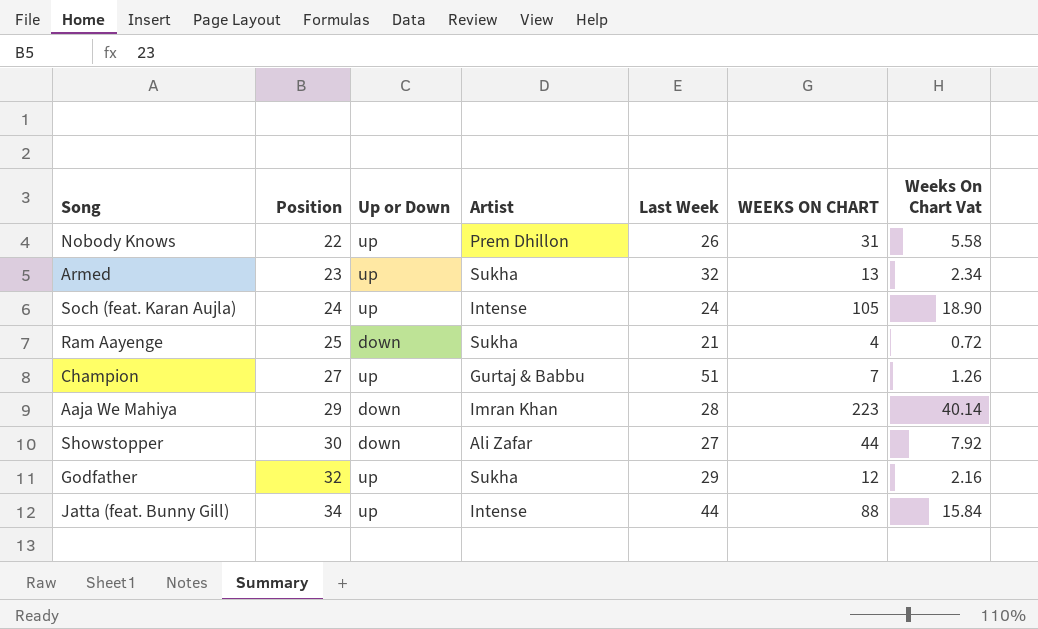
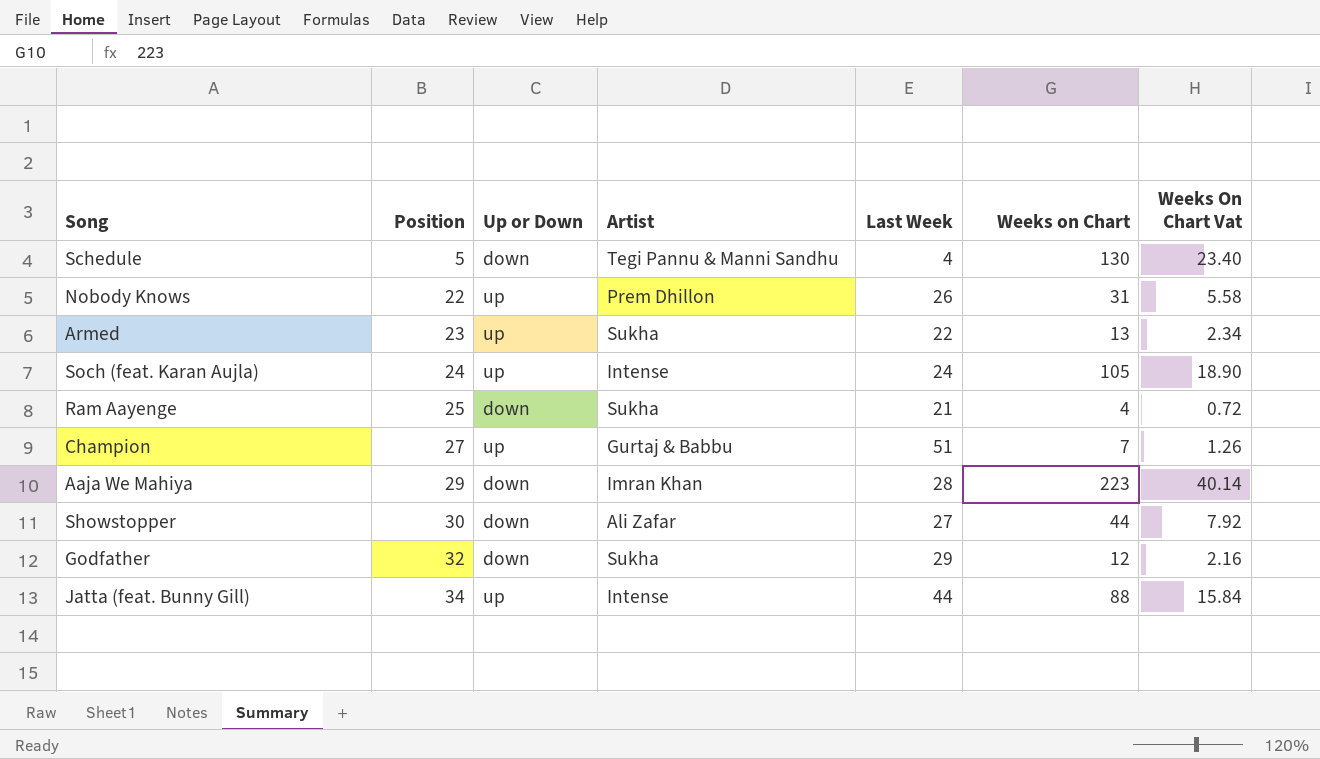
column name: WEEKS ON CHART -> Weeks on Chart
row Schedule: none -> 5 | down | Tegi Pannu & Manni Sandhu | 4 | 130 | 23.40
Armed | Last Week: 32 -> 22
Godfather | Up or Down: up -> down

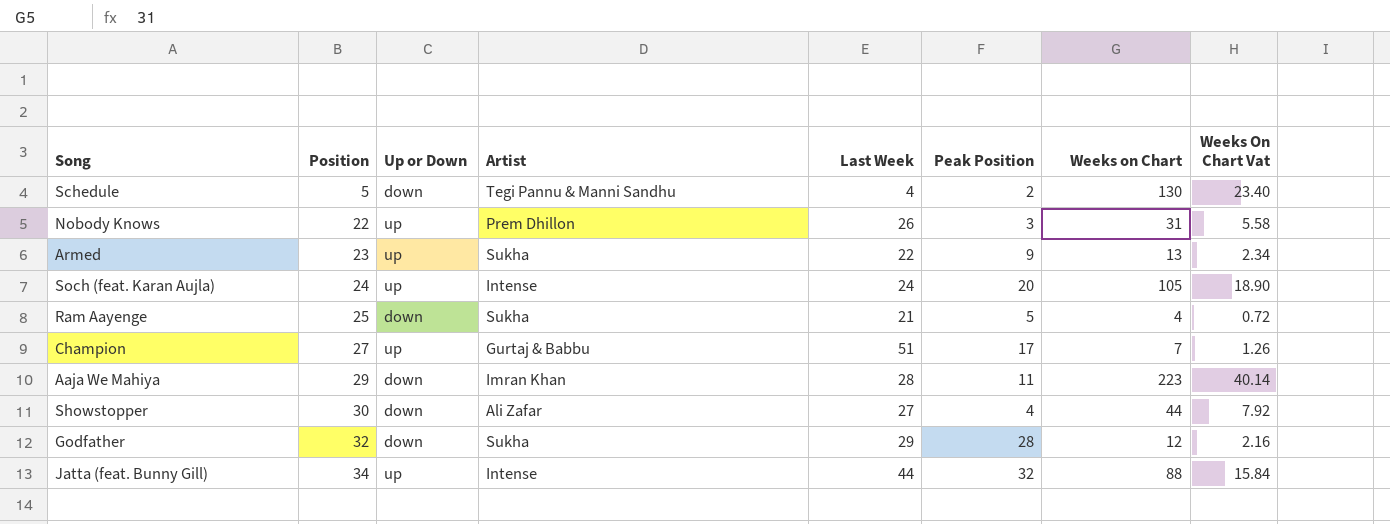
column Peak Position | position: none -> 6

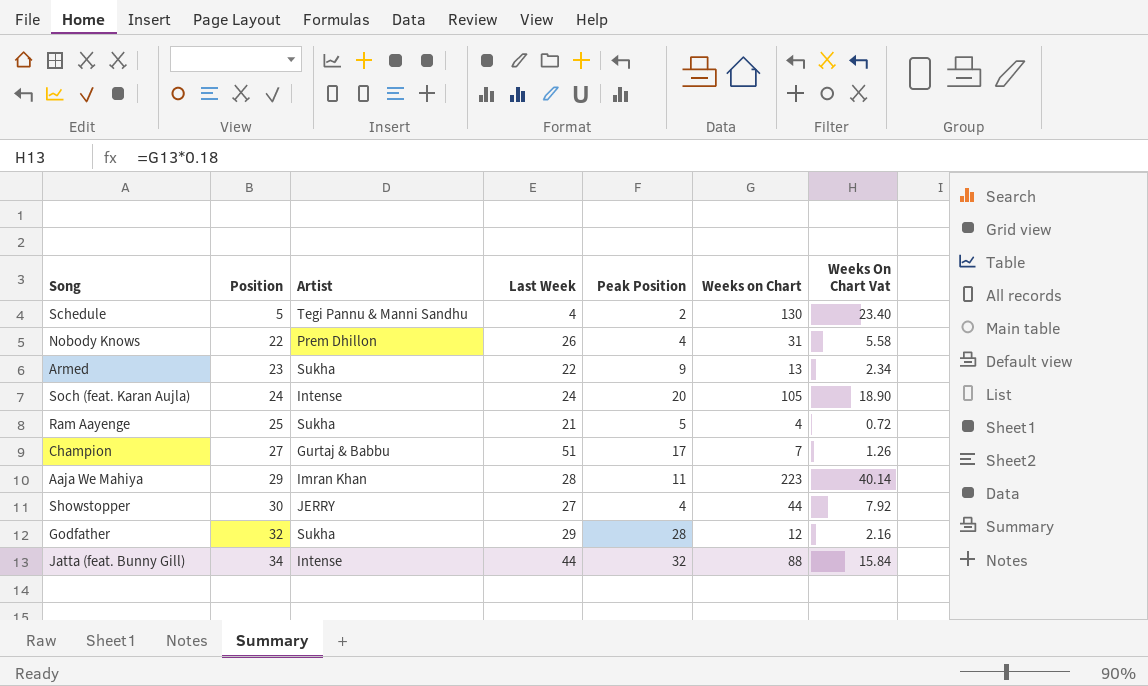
column Up or Down | position: 3 -> none
Nobody Knows | Peak Position: 3 -> 4
Showstopper | Artist: Ali Zafar -> JERRY

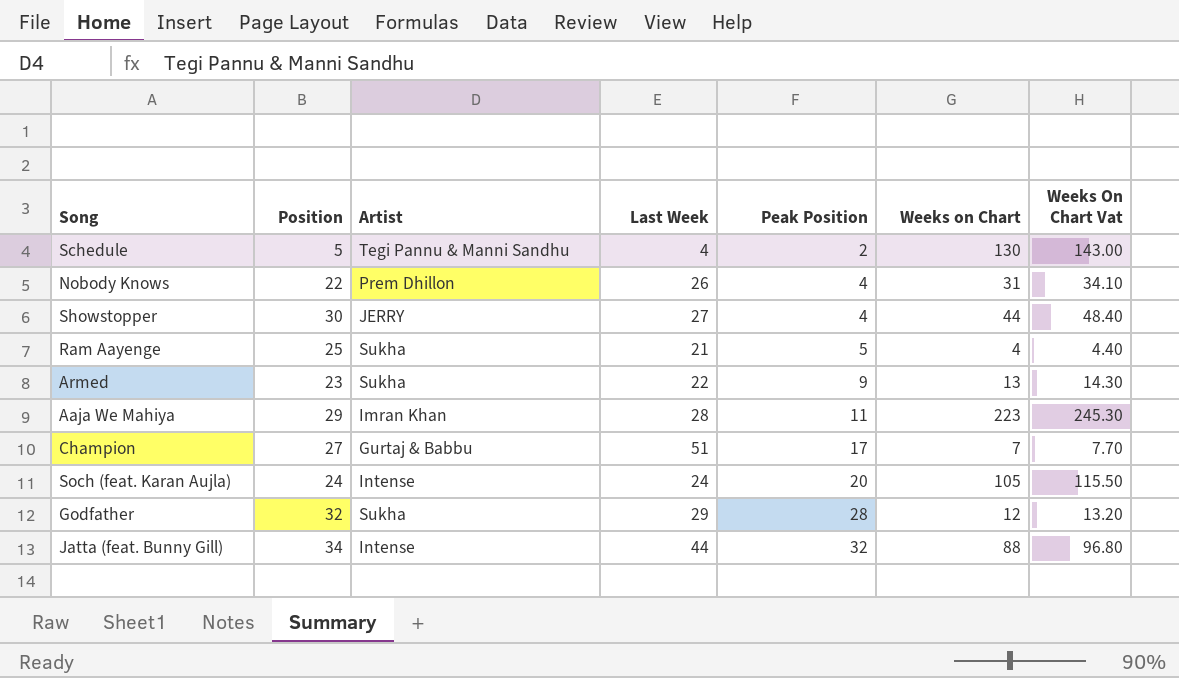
row order: Position ascending -> Peak Position ascending
column Weeks On Chart Vat | formula: [Weeks on Chart] * 0.18 -> [Weeks on Chart] * 1.1

